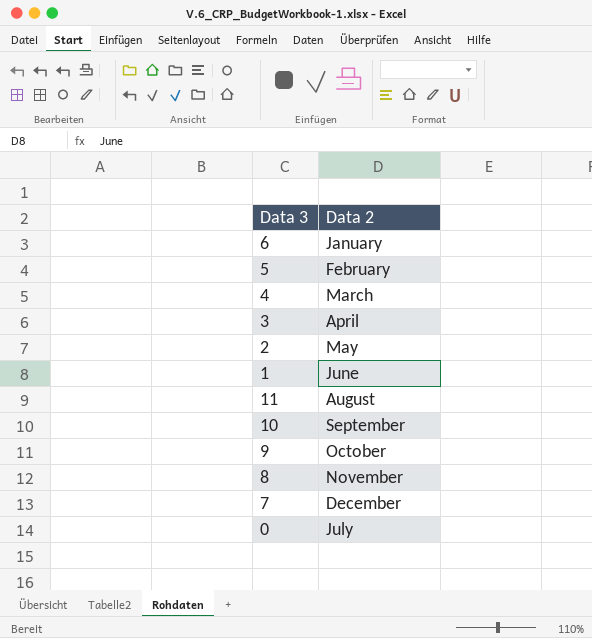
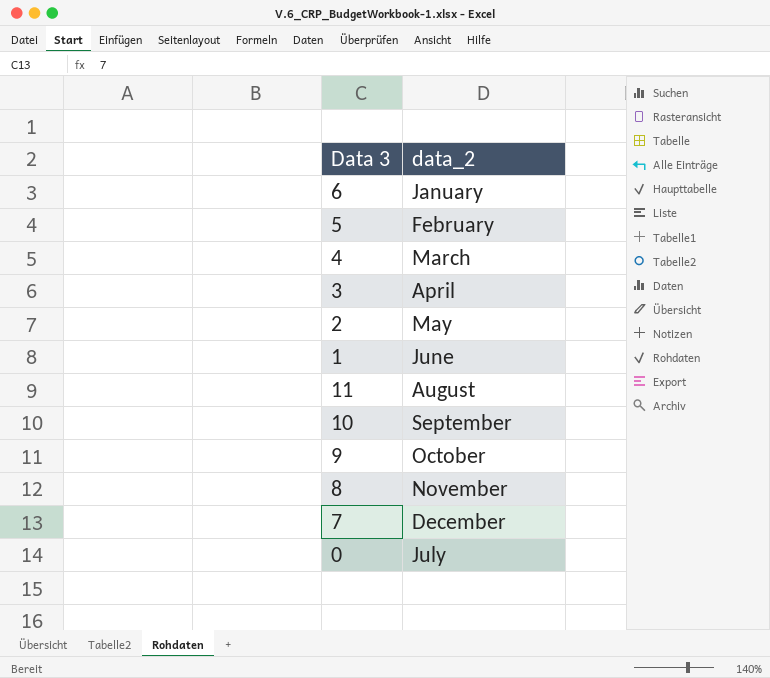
column name: Data 2 -> data_2

